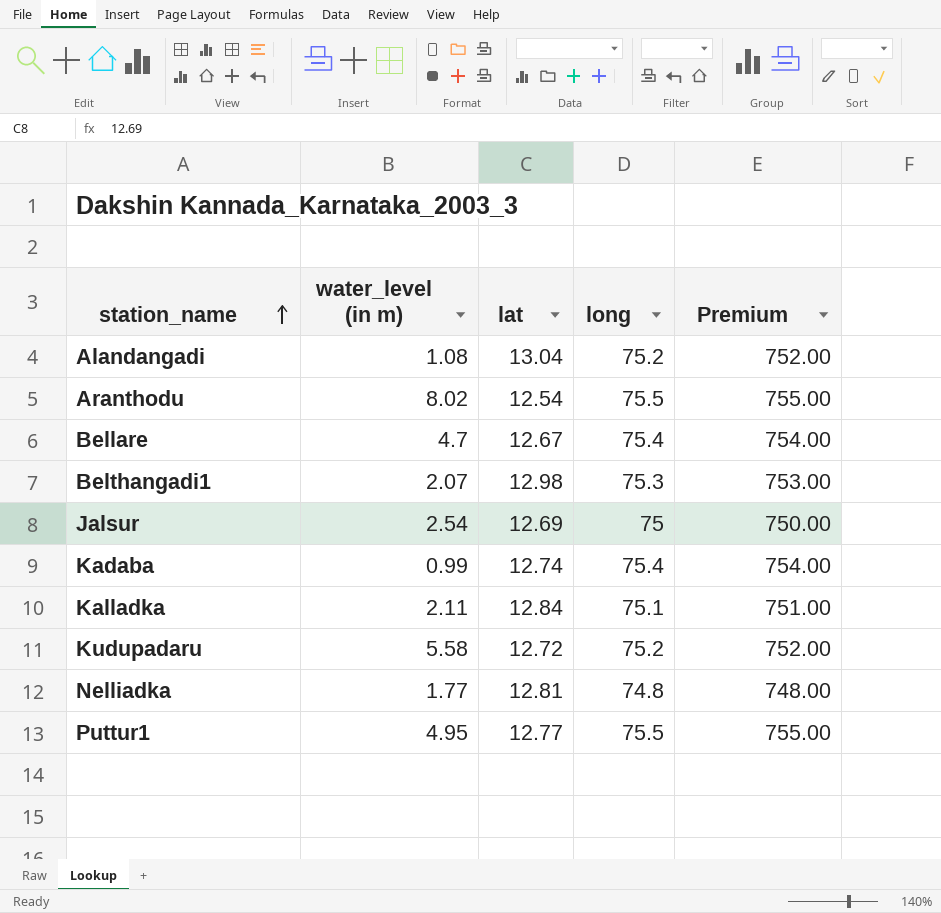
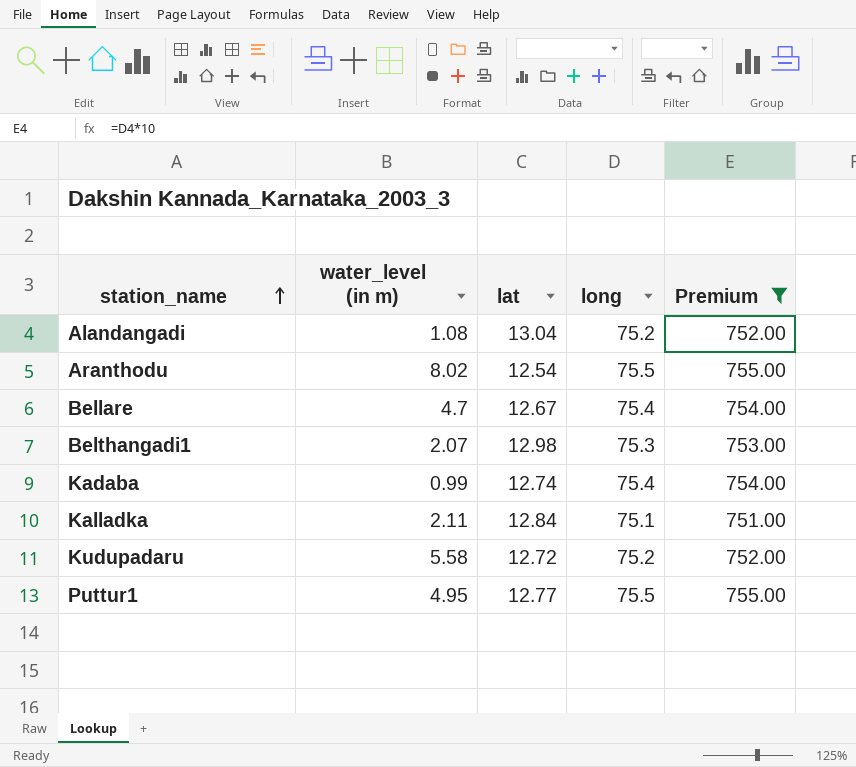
filter: none -> Premium >= 751.00

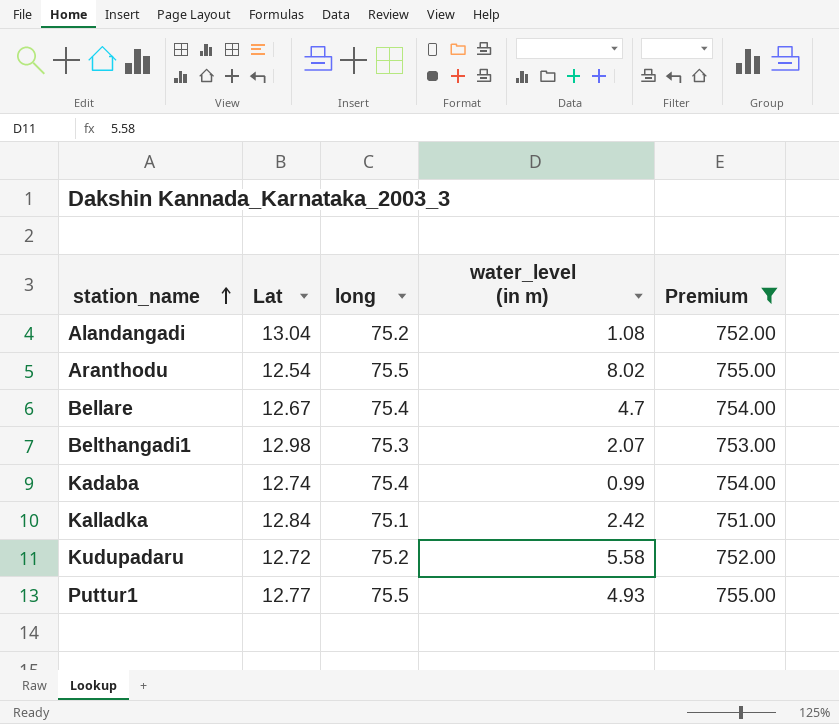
column name: lat -> Lat
column water_level (in m) | position: 2 -> 4
Kalladka | water_level (in m): 2.11 -> 2.42
Puttur1 | water_level (in m): 4.95 -> 4.93

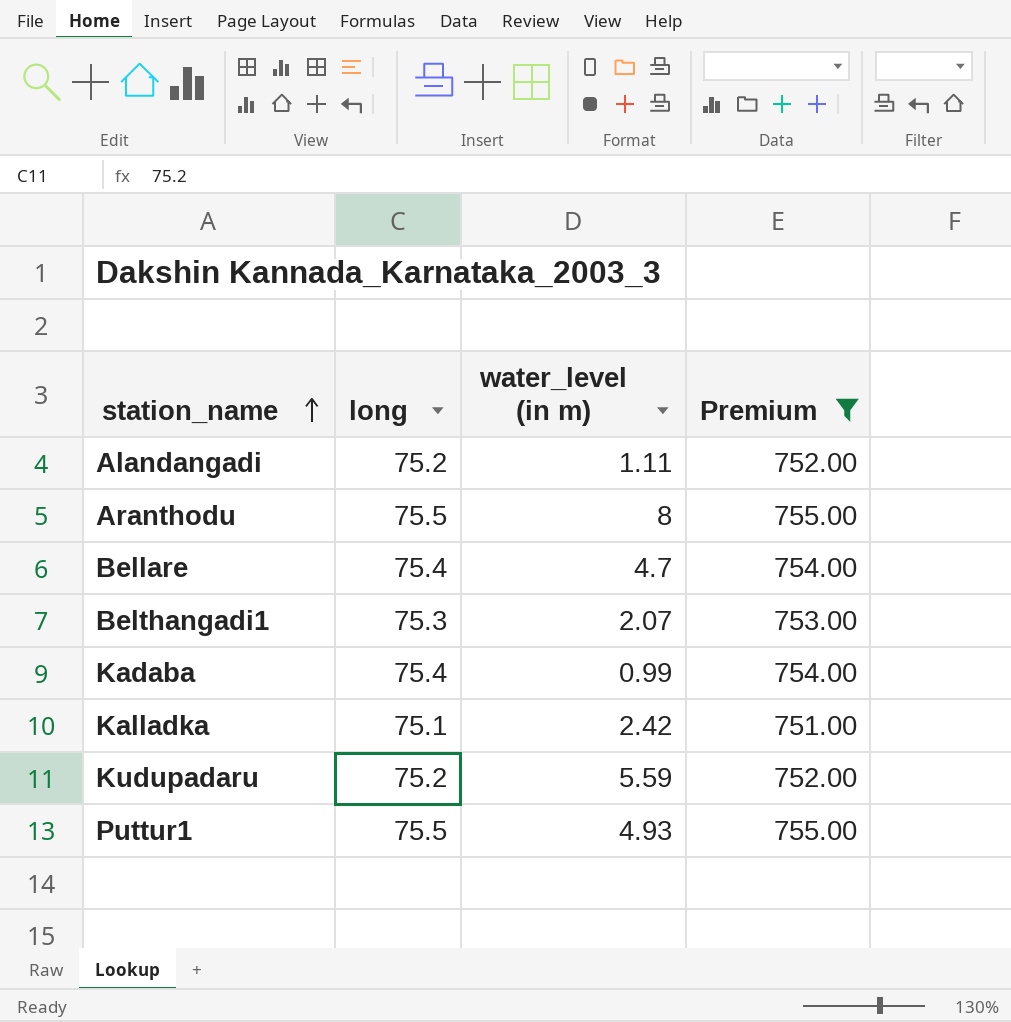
column Lat | position: 2 -> none
Alandangadi | water_level (in m): 1.08 -> 1.11
Aranthodu | water_level (in m): 8.02 -> 8
Kudupadaru | water_level (in m): 5.58 -> 5.59

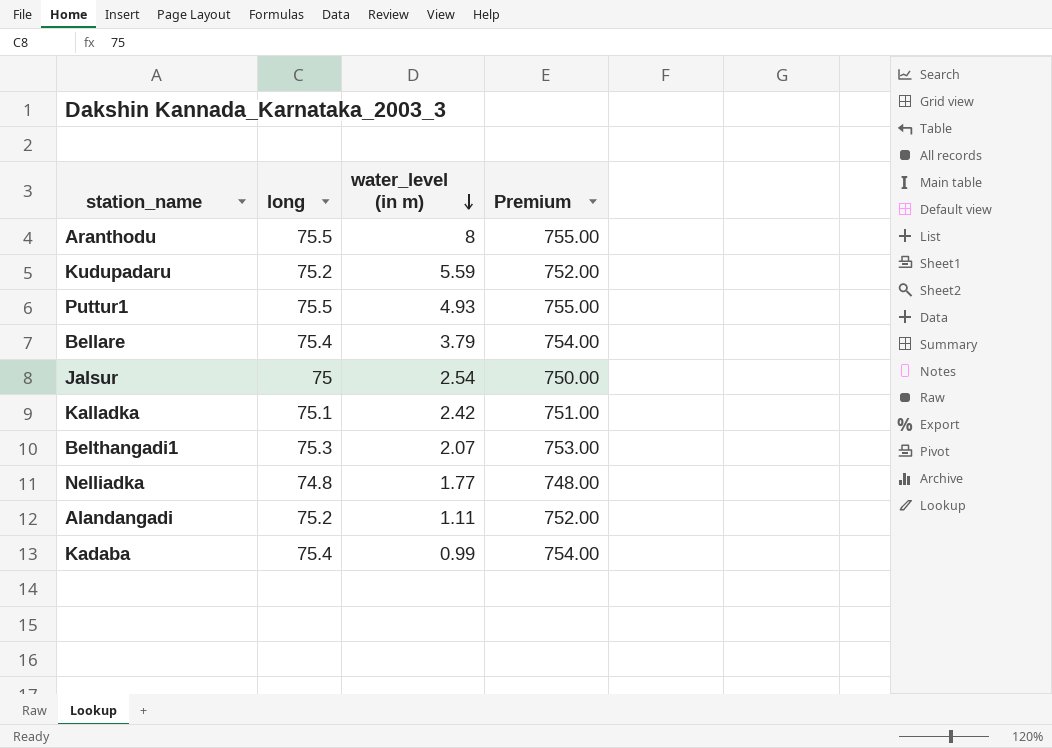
filter: Premium >= 751.00 -> none
row order: station_name ascending -> water_level (in m) descending
Bellare | water_level (in m): 4.7 -> 3.79

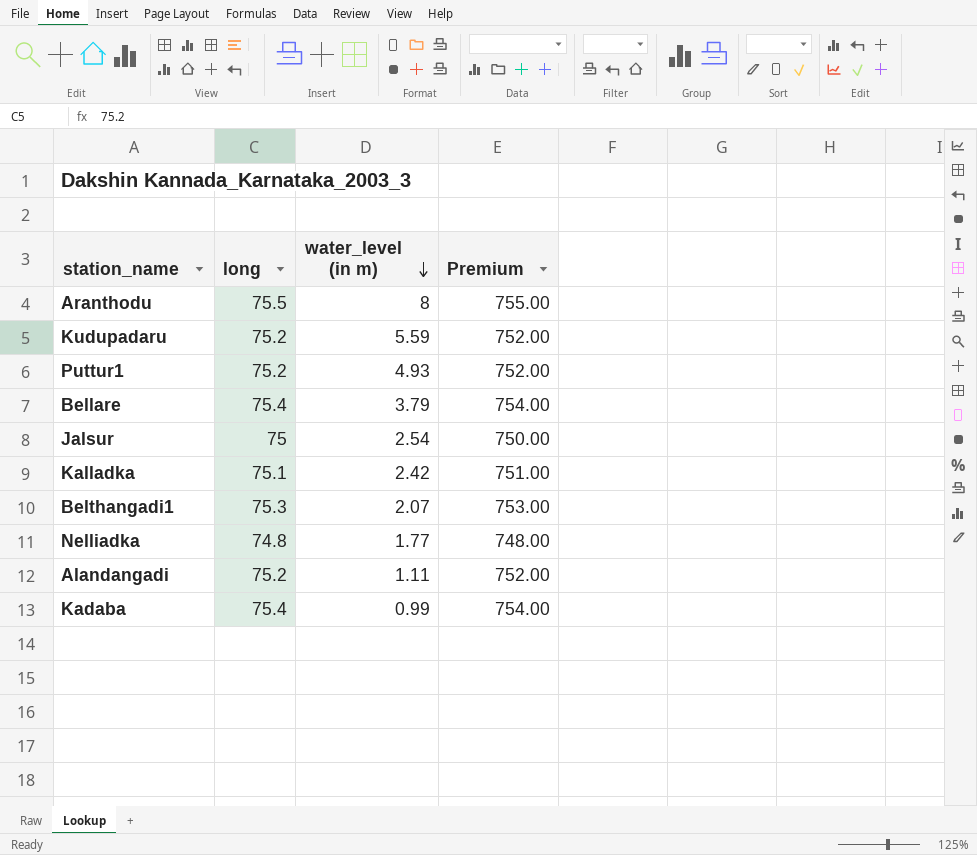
Puttur1 | long: 75.5 -> 75.2
Puttur1 | Premium: 755.00 -> 752.00

